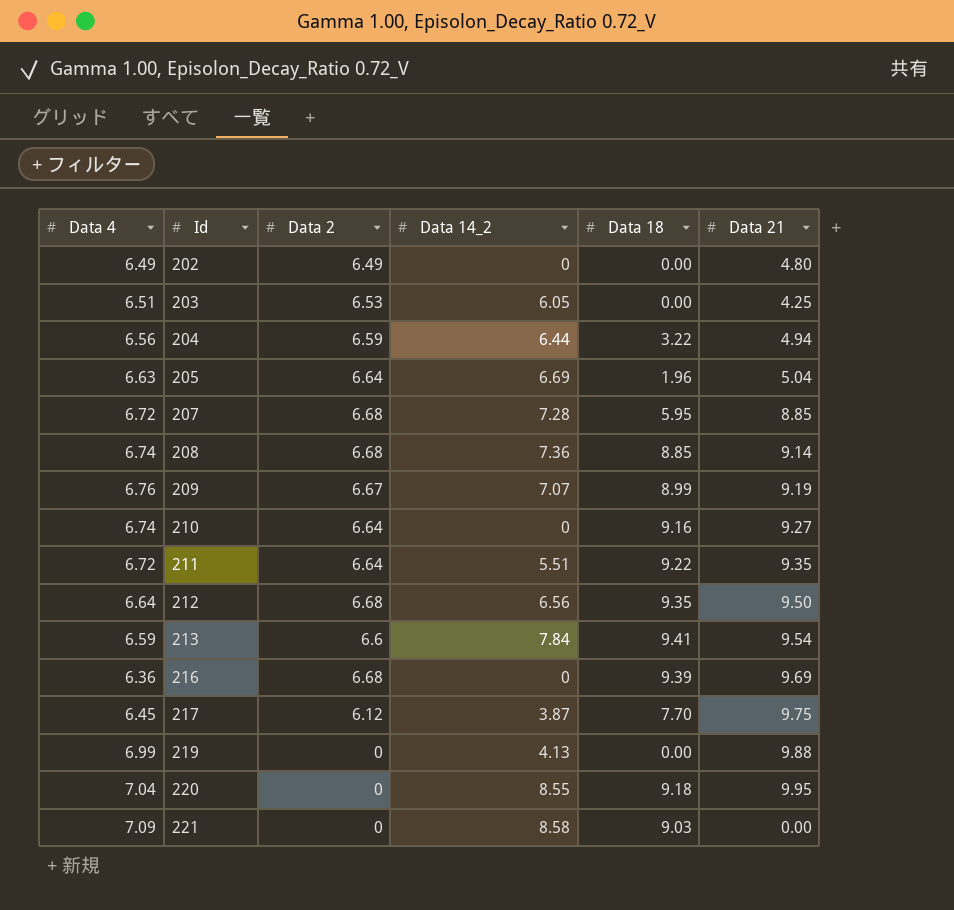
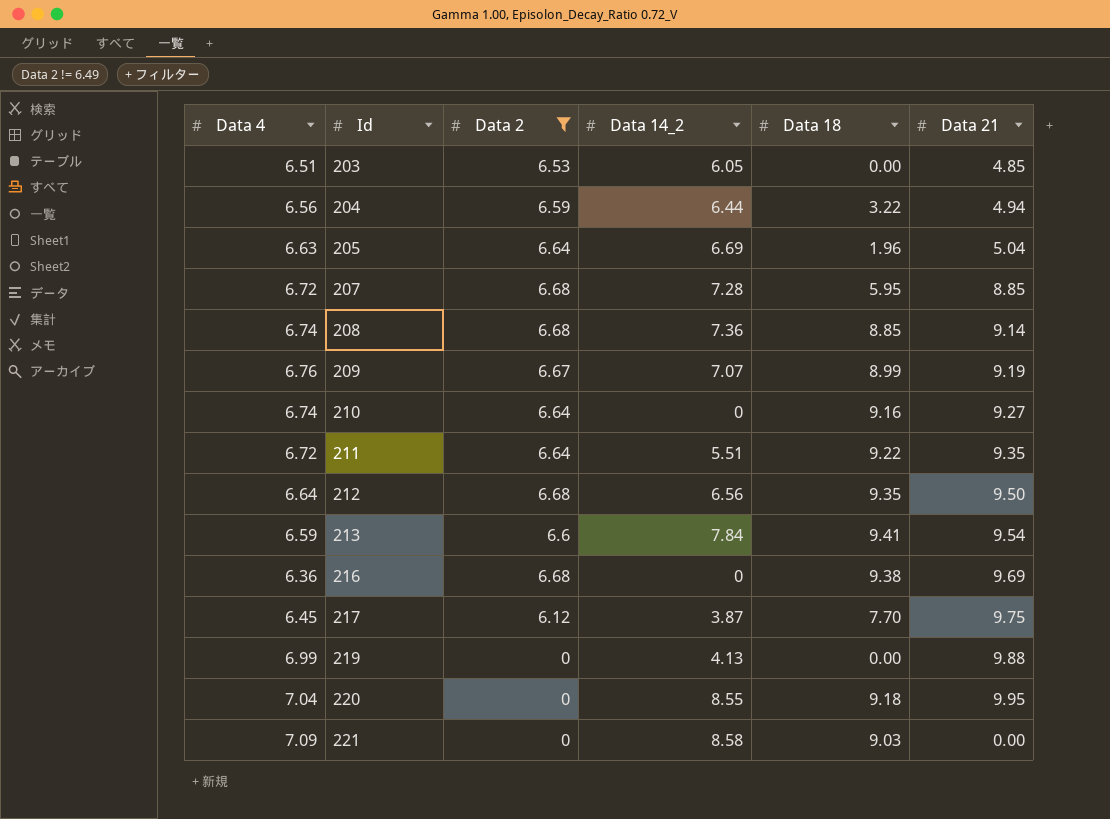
filter: none -> Data 2 != 6.49
203 | Data 21: 4.25 -> 4.85
216 | Data 18: 9.39 -> 9.38

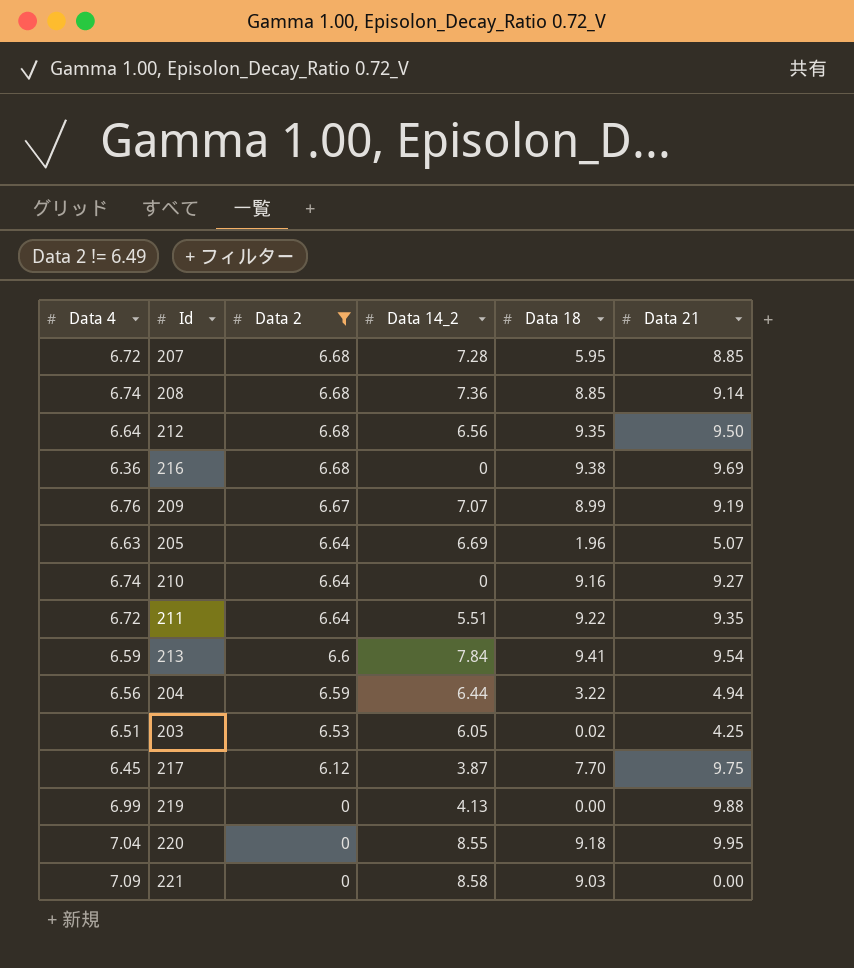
row order: Id ascending -> Data 2 descending
205 | Data 21: 5.04 -> 5.07
203 | Data 18: 0.00 -> 0.02
203 | Data 21: 4.85 -> 4.25

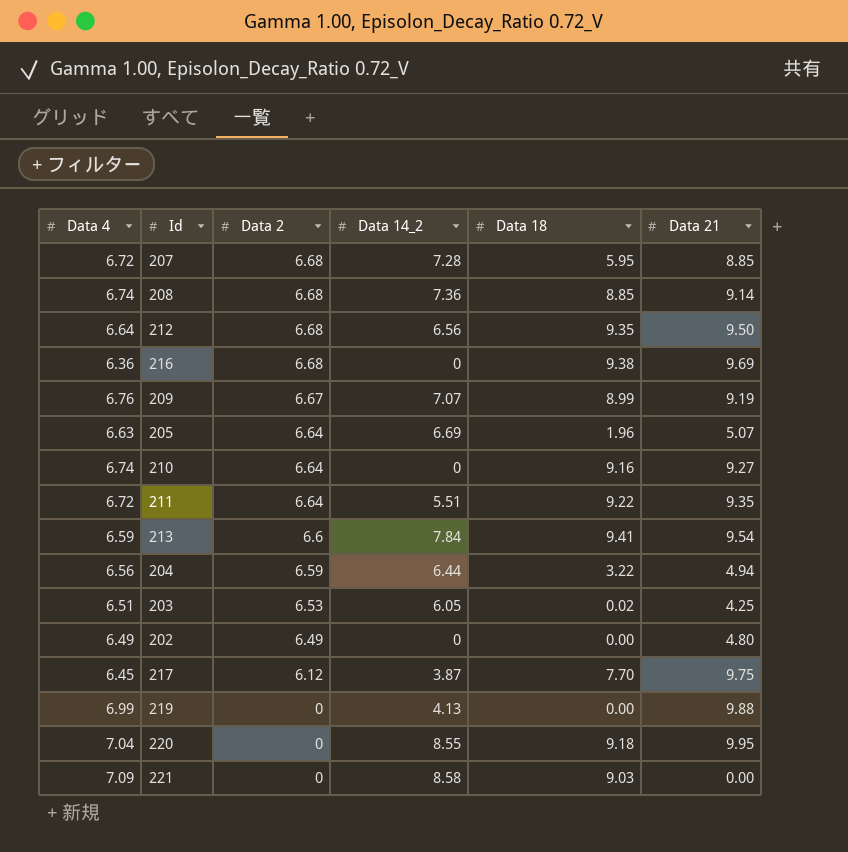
filter: Data 2 != 6.49 -> none

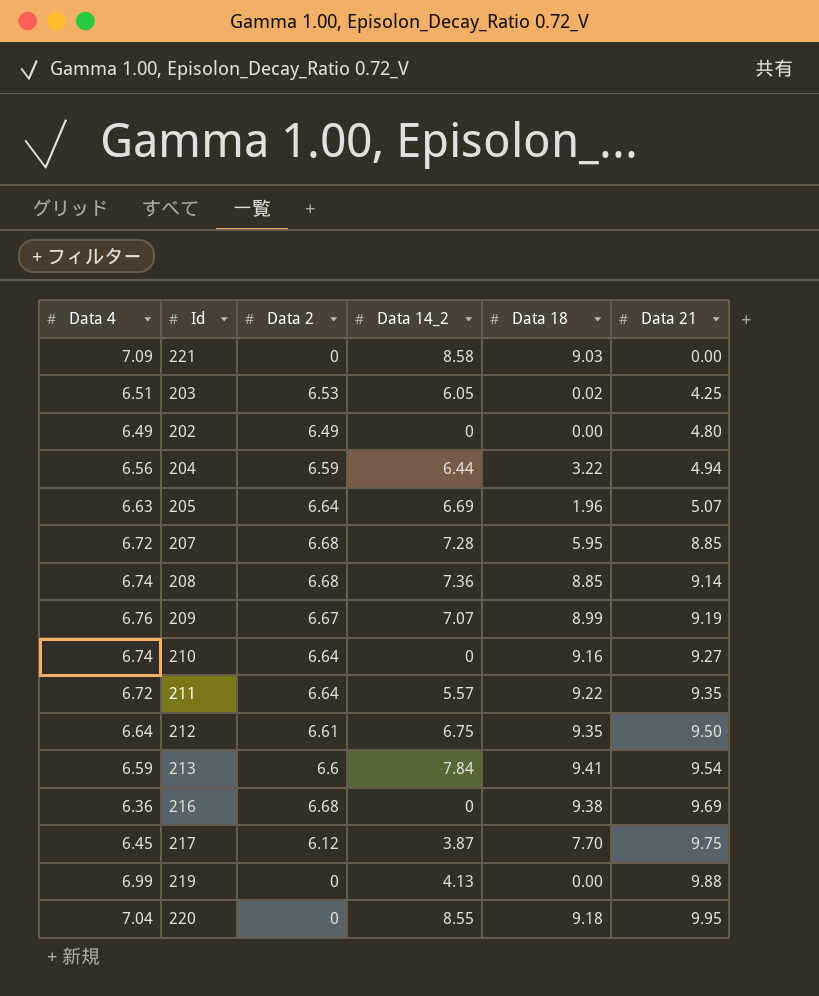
row order: Data 2 descending -> Data 21 ascending
211 | Data 14_2: 5.51 -> 5.57
212 | Data 2: 6.68 -> 6.61
212 | Data 14_2: 6.56 -> 6.75

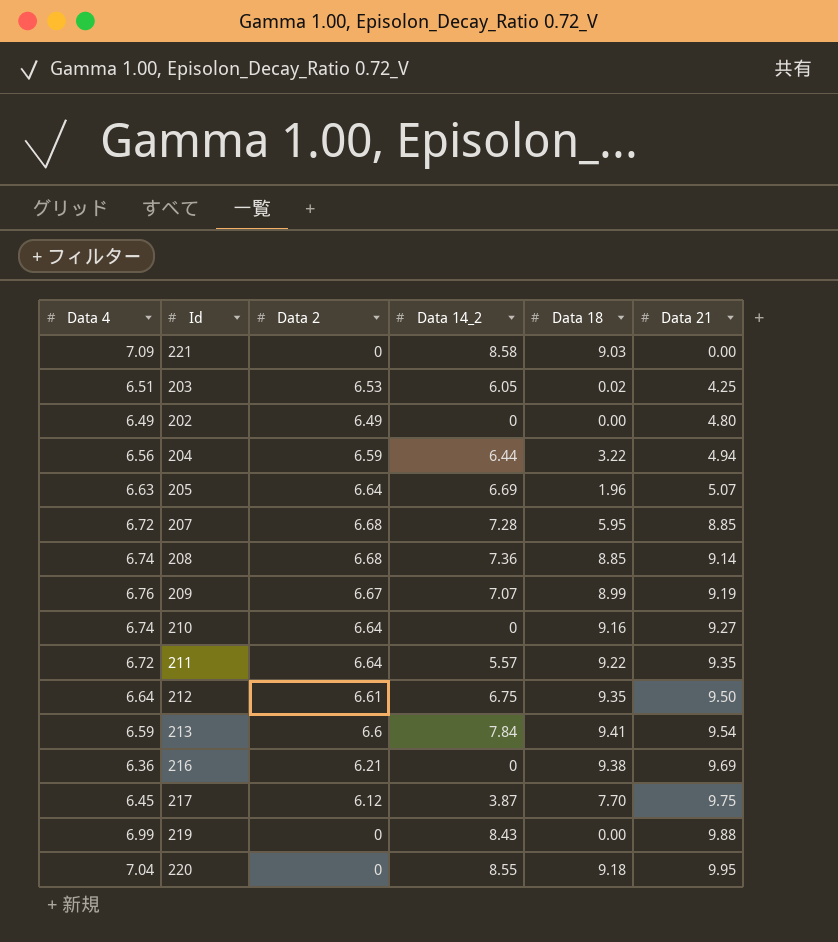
216 | Data 2: 6.68 -> 6.21
219 | Data 14_2: 4.13 -> 8.43

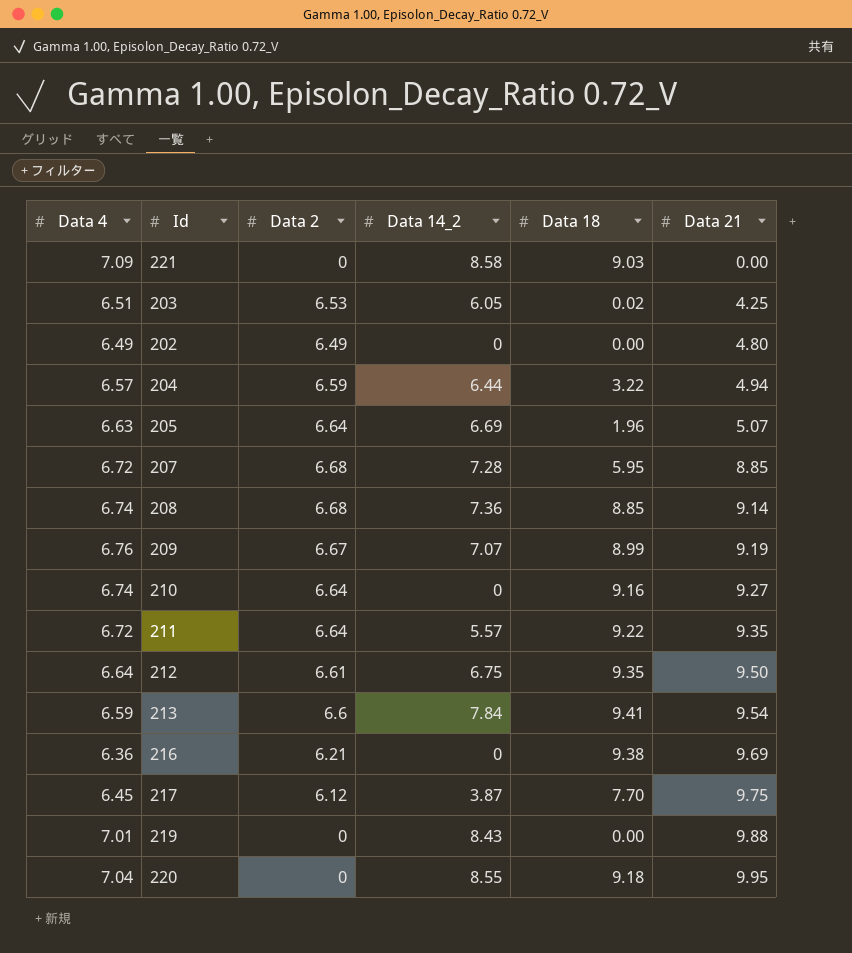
204 | Data 4: 6.56 -> 6.57
219 | Data 4: 6.99 -> 7.01

